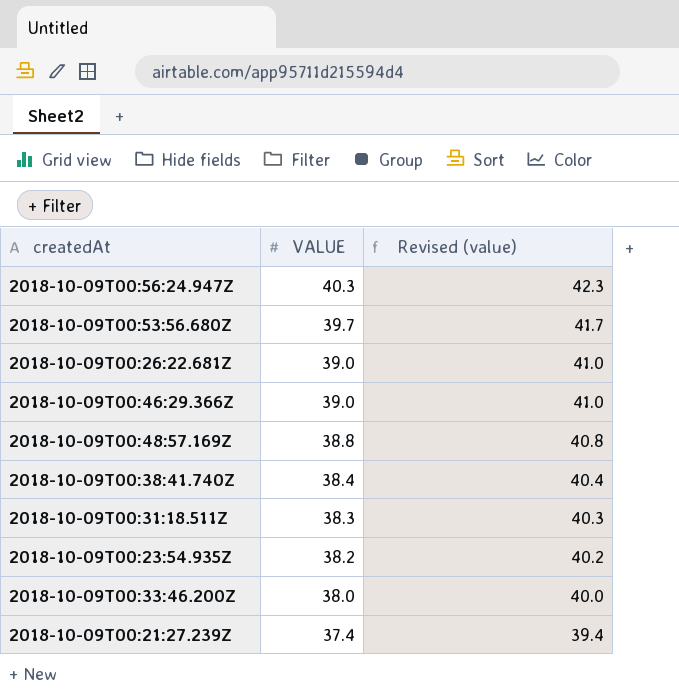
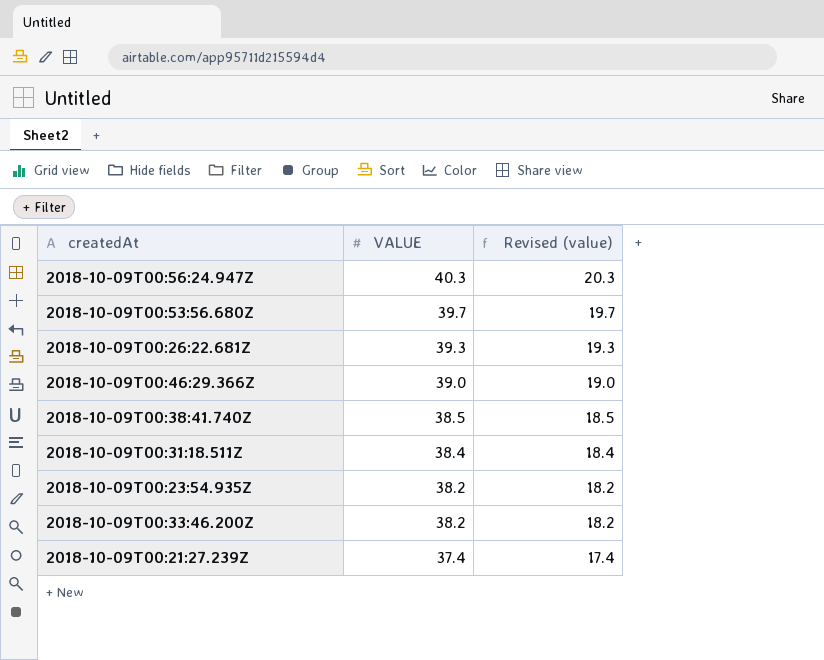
column Revised (value) | formula: [VALUE] + 2 -> [VALUE] - 20
row 2018-10-09T00:48:57.169Z: 38.8 | 40.8 -> none
2018-10-09T00:26:22.681Z | VALUE: 39.0 -> 39.3
2018-10-09T00:38:41.740Z | VALUE: 38.4 -> 38.5
2018-10-09T00:31:18.511Z | VALUE: 38.3 -> 38.4
2018-10-09T00:33:46.200Z | VALUE: 38.0 -> 38.2

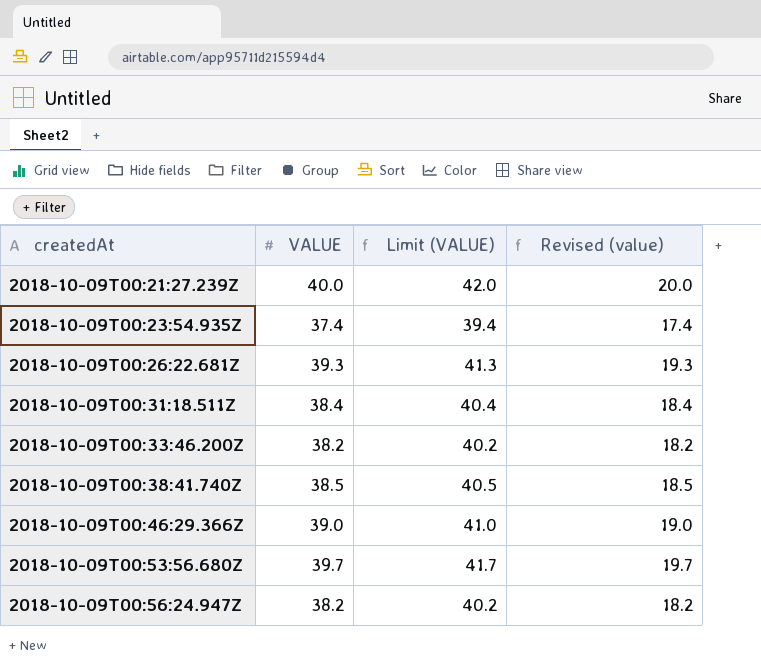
row order: VALUE descending -> createdAt ascending
column Limit (VALUE) | formula: none -> [VALUE] + 2
2018-10-09T00:21:27.239Z | VALUE: 37.4 -> 40.0
2018-10-09T00:21:27.239Z | Revised (value): 17.4 -> 20.0
2018-10-09T00:23:54.935Z | VALUE: 38.2 -> 37.4
2018-10-09T00:23:54.935Z | Revised (value): 18.2 -> 17.4
2018-10-09T00:56:24.947Z | VALUE: 40.3 -> 38.2
2018-10-09T00:56:24.947Z | Revised (value): 20.3 -> 18.2

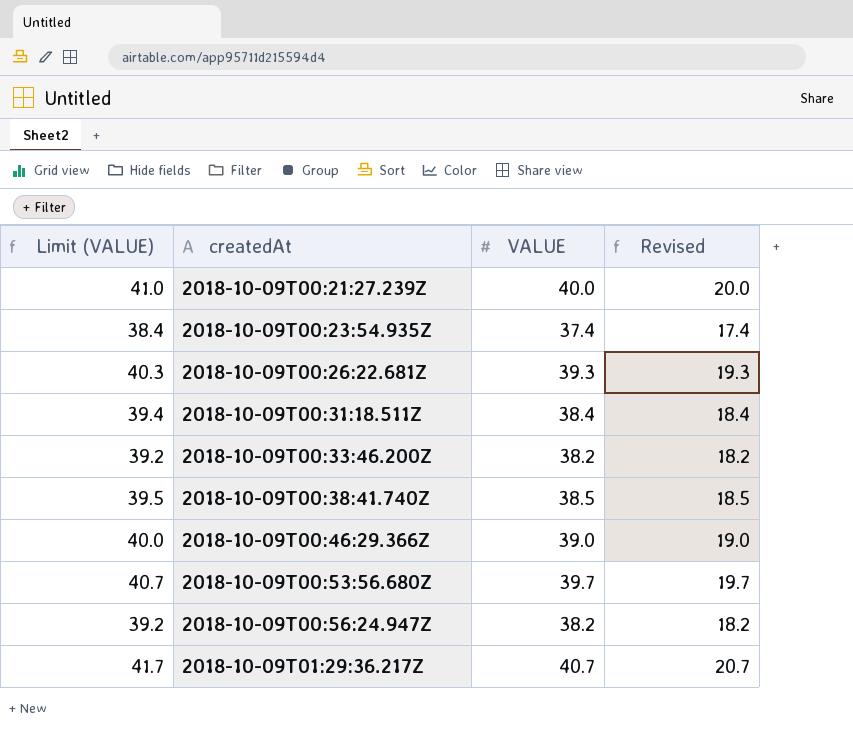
column Limit (VALUE) | formula: [VALUE] + 2 -> [VALUE] + 1
column Limit (VALUE) | position: 3 -> 1
column name: Revised (value) -> Revised
row 2018-10-09T01:29:36.217Z: none -> 41.7 | 40.7 | 20.7

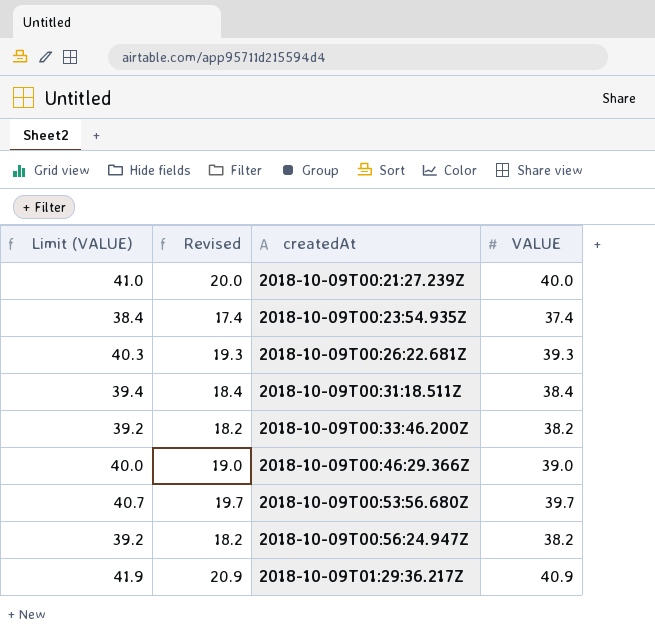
column Revised | position: 4 -> 2
row 2018-10-09T00:38:41.740Z: 39.5 | 38.5 | 18.5 -> none
2018-10-09T01:29:36.217Z | Limit (VALUE): 41.7 -> 41.9
2018-10-09T01:29:36.217Z | Revised: 20.7 -> 20.9
2018-10-09T01:29:36.217Z | VALUE: 40.7 -> 40.9

